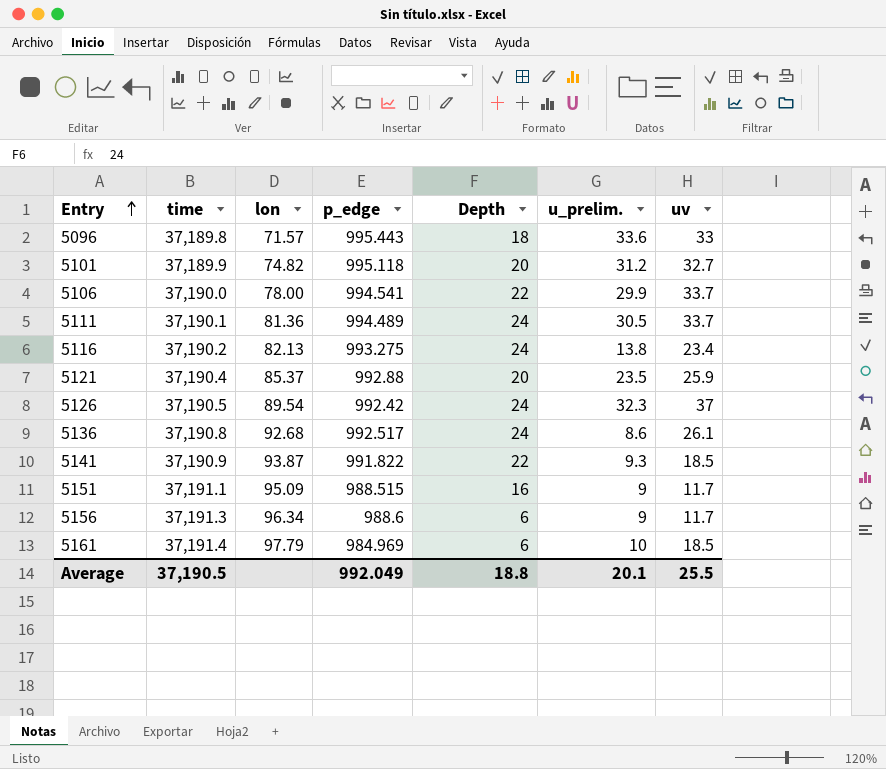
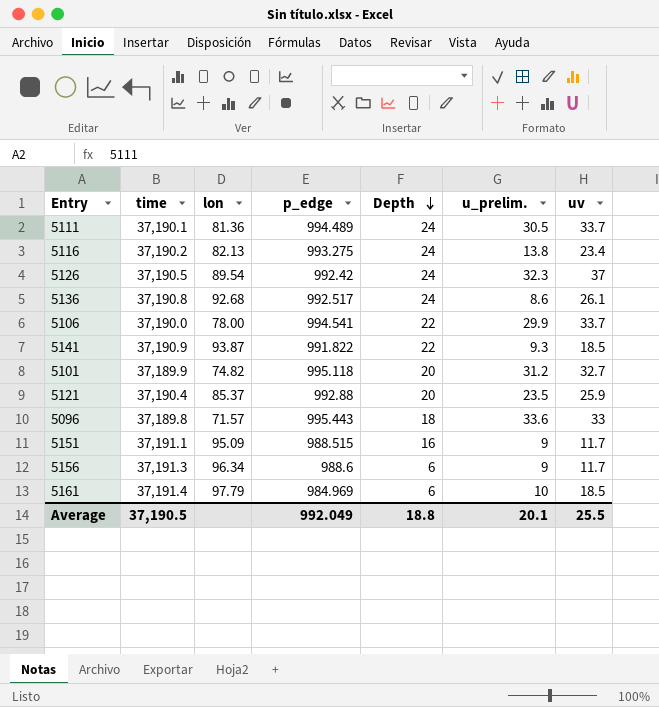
row order: Entry ascending -> Depth descending

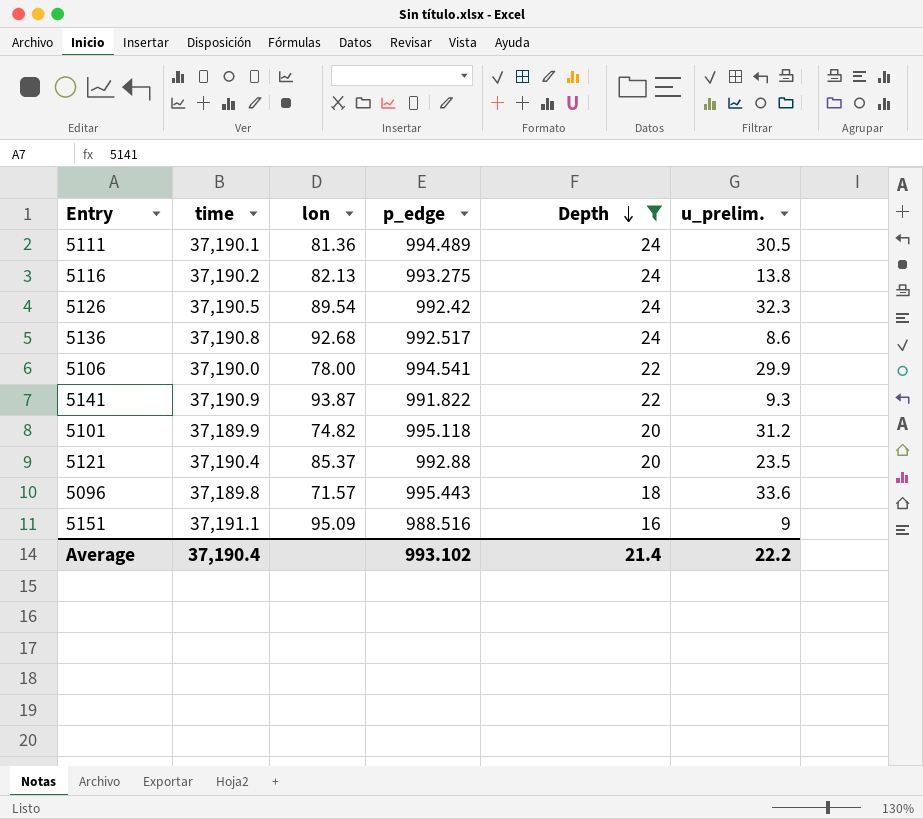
filter: none -> Depth != 6
column uv | position: 7 -> none
5151 | p_edge: 988.515 -> 988.516
Average | time: 37,190.5 -> 37,190.4
Average | p_edge: 992.049 -> 993.102
Average | Depth: 18.8 -> 21.4
Average | u_prelim.: 20.1 -> 22.2

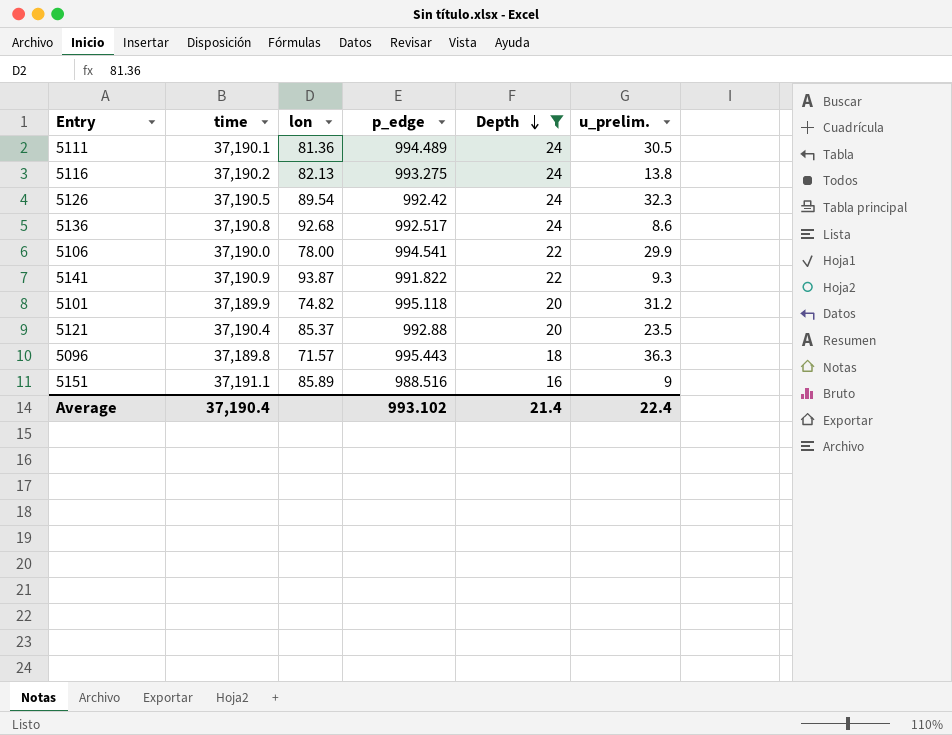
5096 | u_prelim.: 33.6 -> 36.3
5151 | lon: 95.09 -> 85.89
Average | u_prelim.: 22.2 -> 22.4

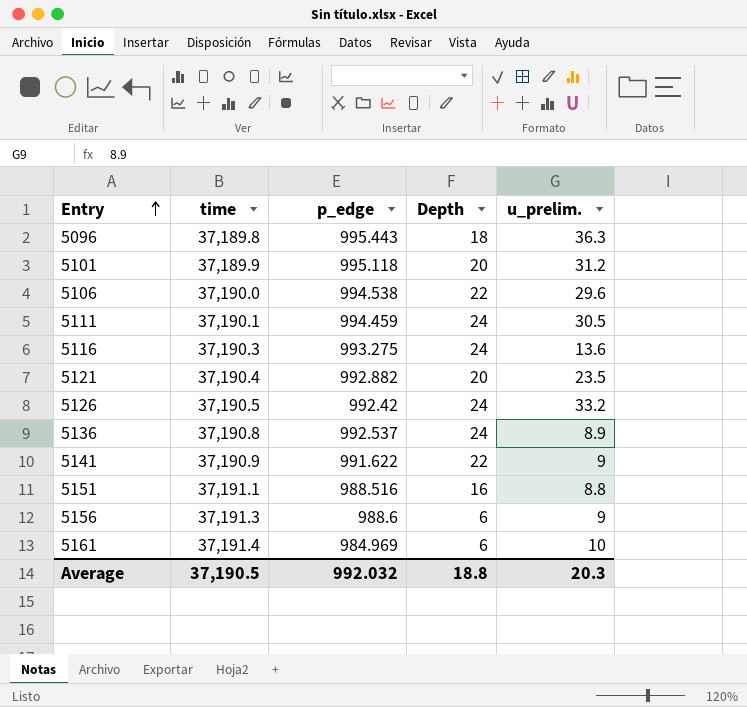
filter: Depth != 6 -> none
row order: Depth descending -> Entry ascending
column lon | position: 3 -> none
5106 | p_edge: 994.541 -> 994.538
5106 | u_prelim.: 29.9 -> 29.6
5111 | p_edge: 994.489 -> 994.459
5116 | time: 37,190.2 -> 37,190.3
5116 | u_prelim.: 13.8 -> 13.6
5121 | p_edge: 992.88 -> 992.882
5126 | u_prelim.: 32.3 -> 33.2
5136 | p_edge: 992.517 -> 992.537
5136 | u_prelim.: 8.6 -> 8.9
5141 | p_edge: 991.822 -> 991.622
5141 | u_prelim.: 9.3 -> 9
5151 | u_prelim.: 9 -> 8.8
Average | time: 37,190.4 -> 37,190.5
Average | p_edge: 993.102 -> 992.032
Average | Depth: 21.4 -> 18.8
Average | u_prelim.: 22.4 -> 20.3

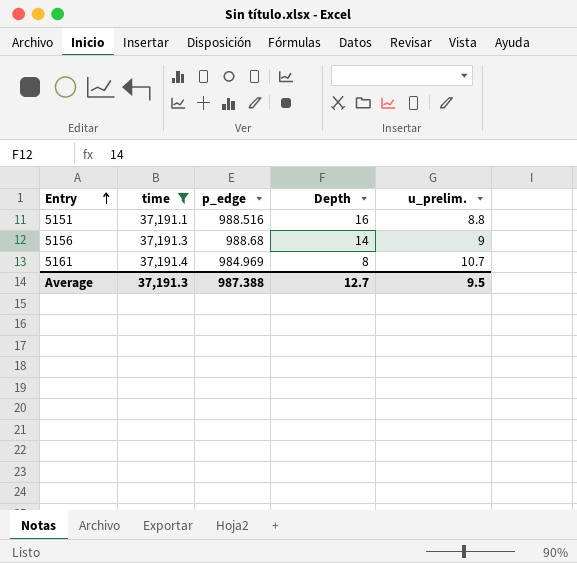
filter: none -> time >= 37,191.1
5156 | p_edge: 988.6 -> 988.68
5156 | Depth: 6 -> 14
5161 | Depth: 6 -> 8
5161 | u_prelim.: 10 -> 10.7
Average | time: 37,190.5 -> 37,191.3
Average | p_edge: 992.032 -> 987.388
Average | Depth: 18.8 -> 12.7
Average | u_prelim.: 20.3 -> 9.5

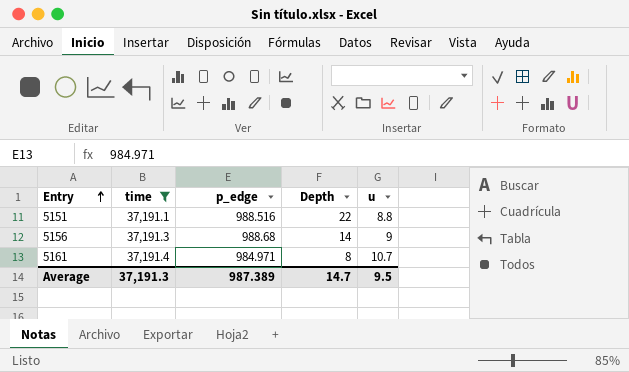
column name: u_prelim. -> u
5151 | Depth: 16 -> 22
5161 | p_edge: 984.969 -> 984.971
Average | p_edge: 987.388 -> 987.389
Average | Depth: 12.7 -> 14.7

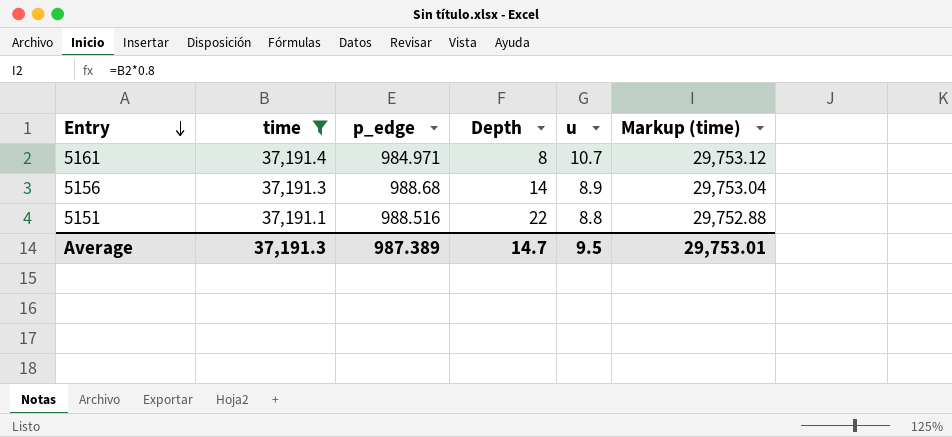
row order: Entry ascending -> Entry descending
column Markup (time) | formula: none -> [time] * 0.8
5156 | u: 9 -> 8.9

